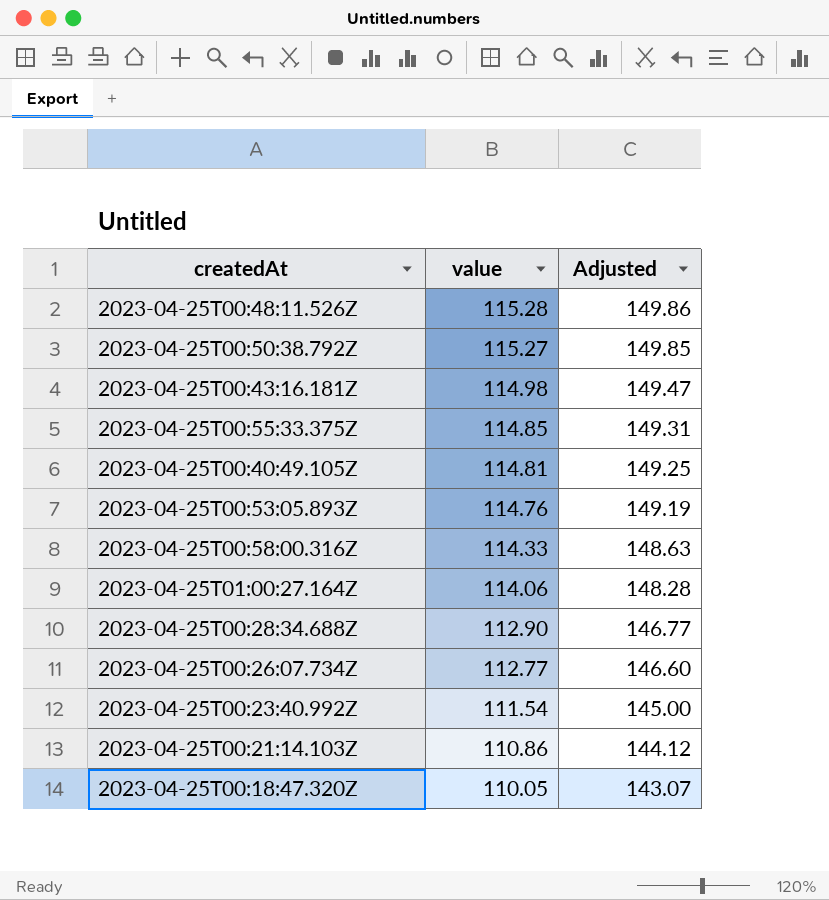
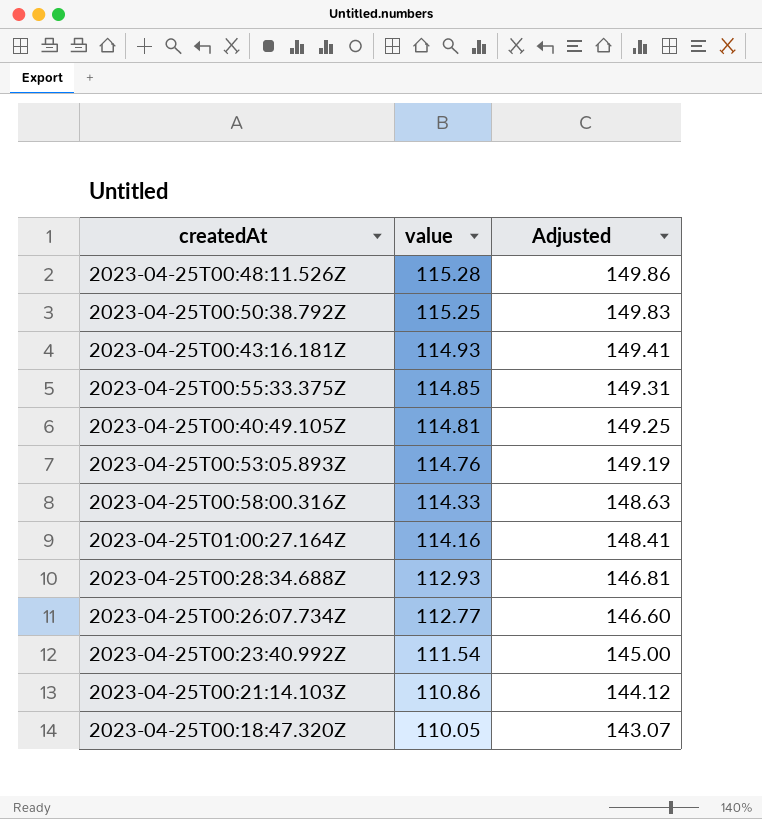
2023-04-25T00:50:38.792Z | value: 115.27 -> 115.25
2023-04-25T00:50:38.792Z | Adjusted: 149.85 -> 149.83
2023-04-25T00:43:16.181Z | value: 114.98 -> 114.93
2023-04-25T00:43:16.181Z | Adjusted: 149.47 -> 149.41
2023-04-25T01:00:27.164Z | value: 114.06 -> 114.16
2023-04-25T01:00:27.164Z | Adjusted: 148.28 -> 148.41
2023-04-25T00:28:34.688Z | value: 112.90 -> 112.93
2023-04-25T00:28:34.688Z | Adjusted: 146.77 -> 146.81

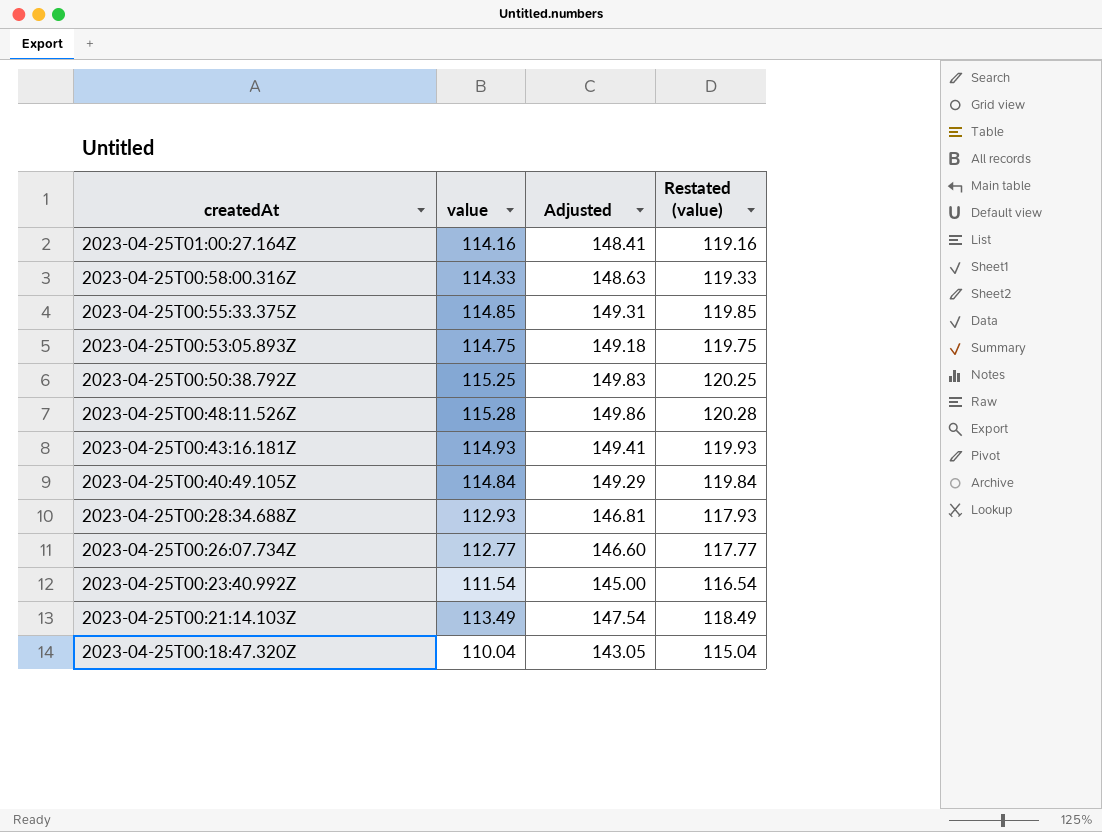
row order: value descending -> createdAt descending
column Restated (value) | formula: none -> [value] + 5
2023-04-25T00:53:05.893Z | value: 114.76 -> 114.75
2023-04-25T00:53:05.893Z | Adjusted: 149.19 -> 149.18
2023-04-25T00:40:49.105Z | value: 114.81 -> 114.84
2023-04-25T00:40:49.105Z | Adjusted: 149.25 -> 149.29
2023-04-25T00:21:14.103Z | value: 110.86 -> 113.49
2023-04-25T00:21:14.103Z | Adjusted: 144.12 -> 147.54
2023-04-25T00:18:47.320Z | value: 110.05 -> 110.04
2023-04-25T00:18:47.320Z | Adjusted: 143.07 -> 143.05

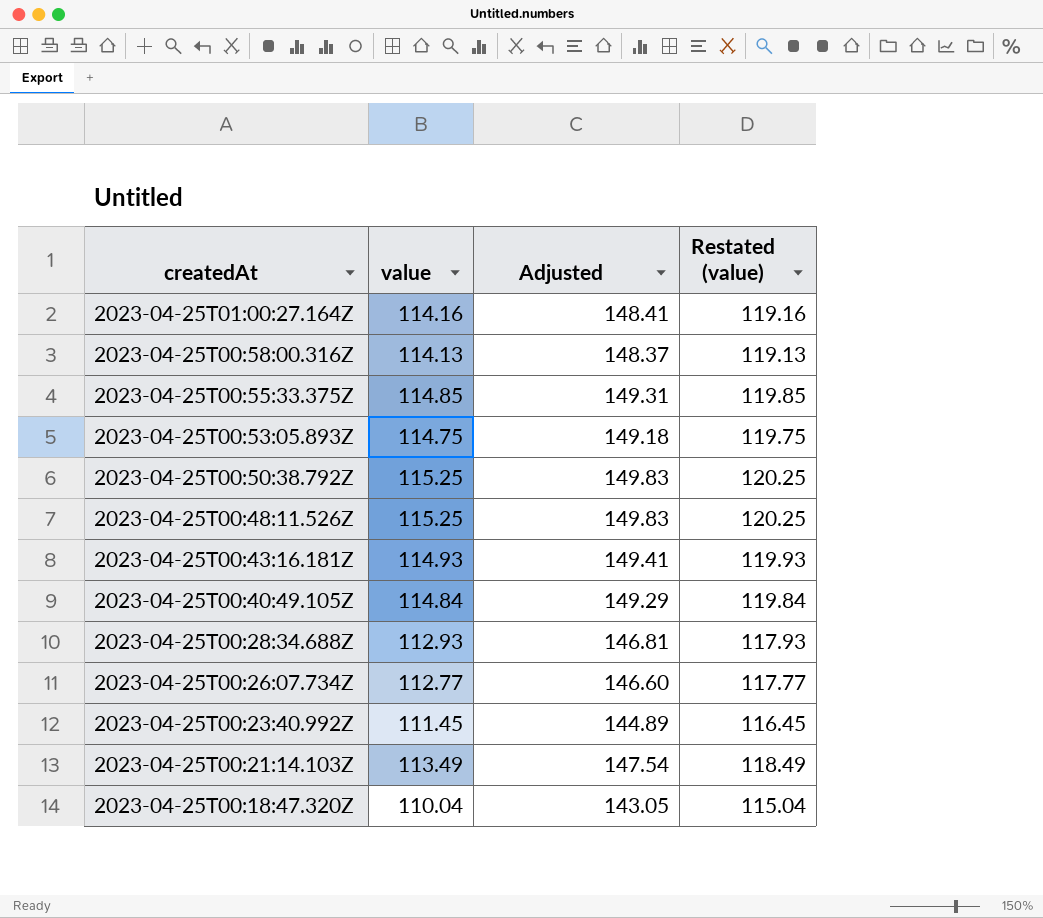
2023-04-25T00:58:00.316Z | value: 114.33 -> 114.13
2023-04-25T00:58:00.316Z | Adjusted: 148.63 -> 148.37
2023-04-25T00:58:00.316Z | Restated (value): 119.33 -> 119.13
2023-04-25T00:48:11.526Z | value: 115.28 -> 115.25
2023-04-25T00:48:11.526Z | Adjusted: 149.86 -> 149.83
2023-04-25T00:48:11.526Z | Restated (value): 120.28 -> 120.25
2023-04-25T00:23:40.992Z | value: 111.54 -> 111.45
2023-04-25T00:23:40.992Z | Adjusted: 145.00 -> 144.89
2023-04-25T00:23:40.992Z | Restated (value): 116.54 -> 116.45

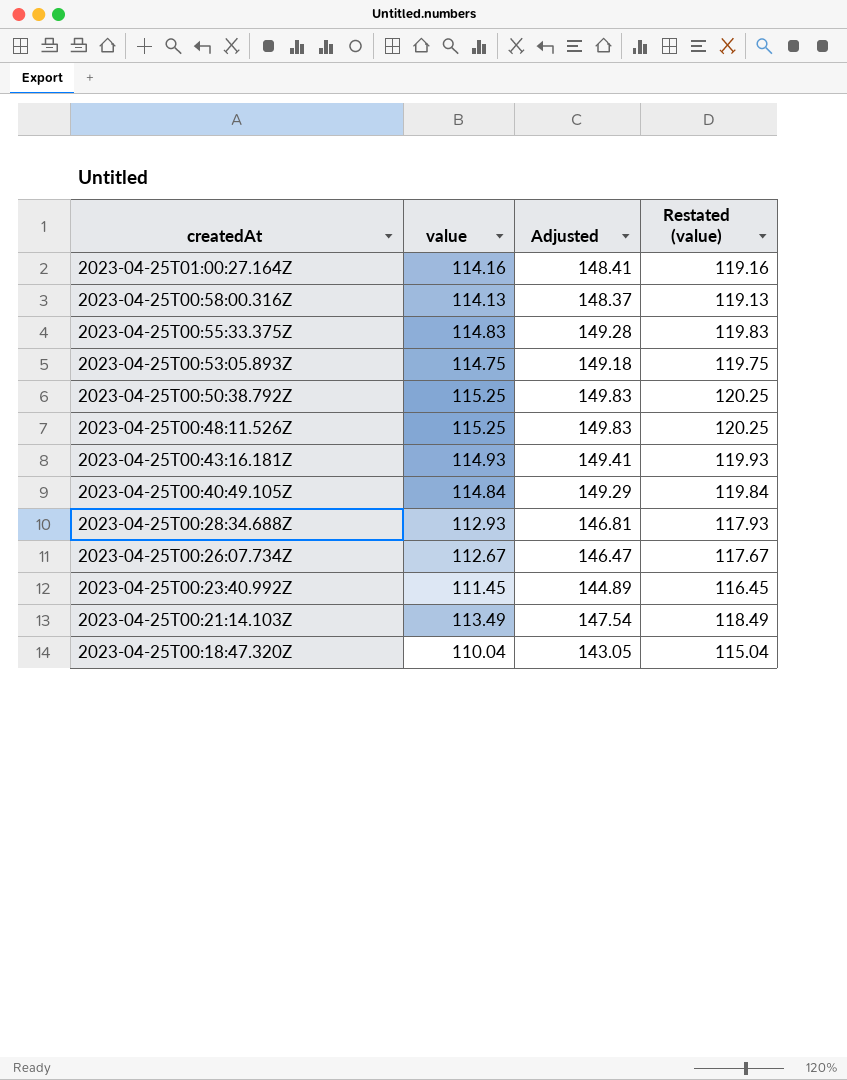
2023-04-25T00:55:33.375Z | value: 114.85 -> 114.83
2023-04-25T00:55:33.375Z | Adjusted: 149.31 -> 149.28
2023-04-25T00:55:33.375Z | Restated (value): 119.85 -> 119.83
2023-04-25T00:26:07.734Z | value: 112.77 -> 112.67
2023-04-25T00:26:07.734Z | Adjusted: 146.60 -> 146.47
2023-04-25T00:26:07.734Z | Restated (value): 117.77 -> 117.67

